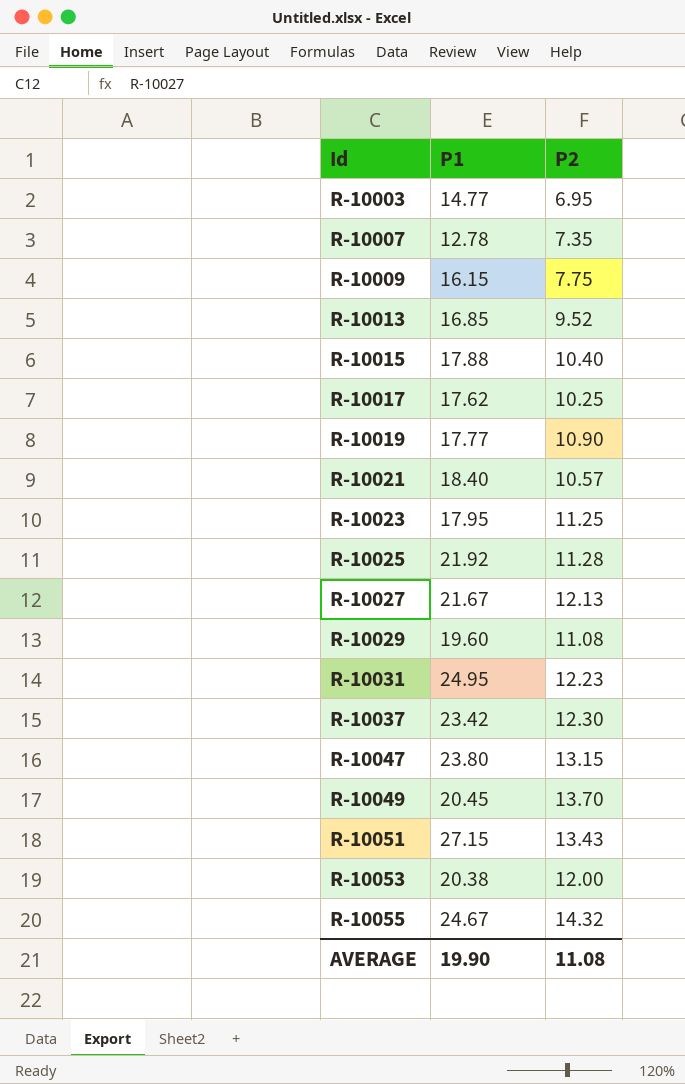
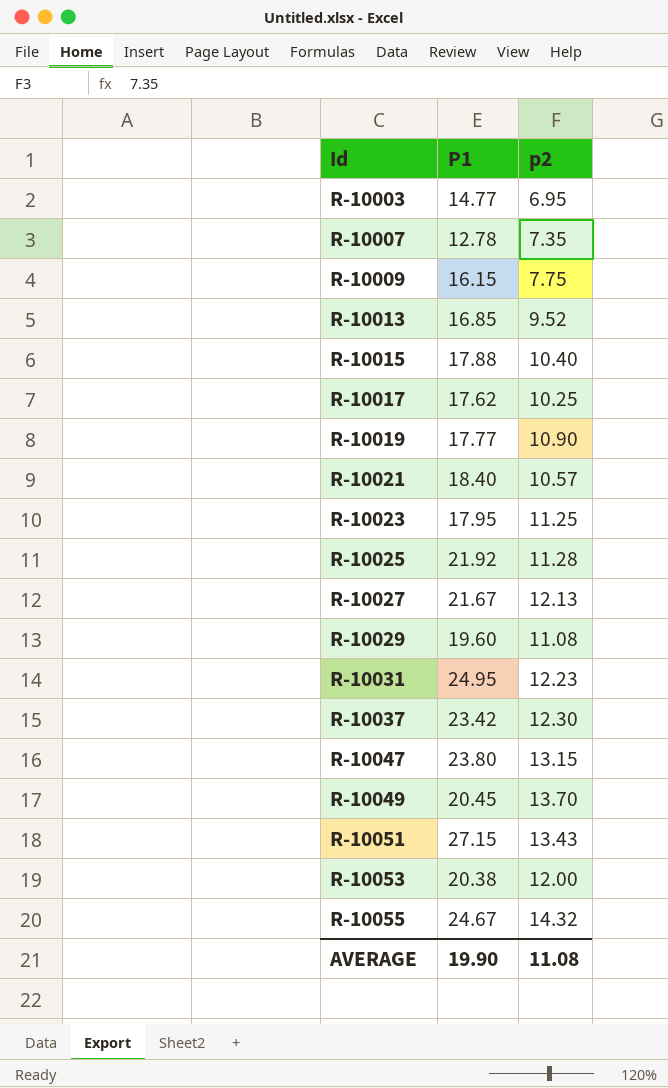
column name: P2 -> p2

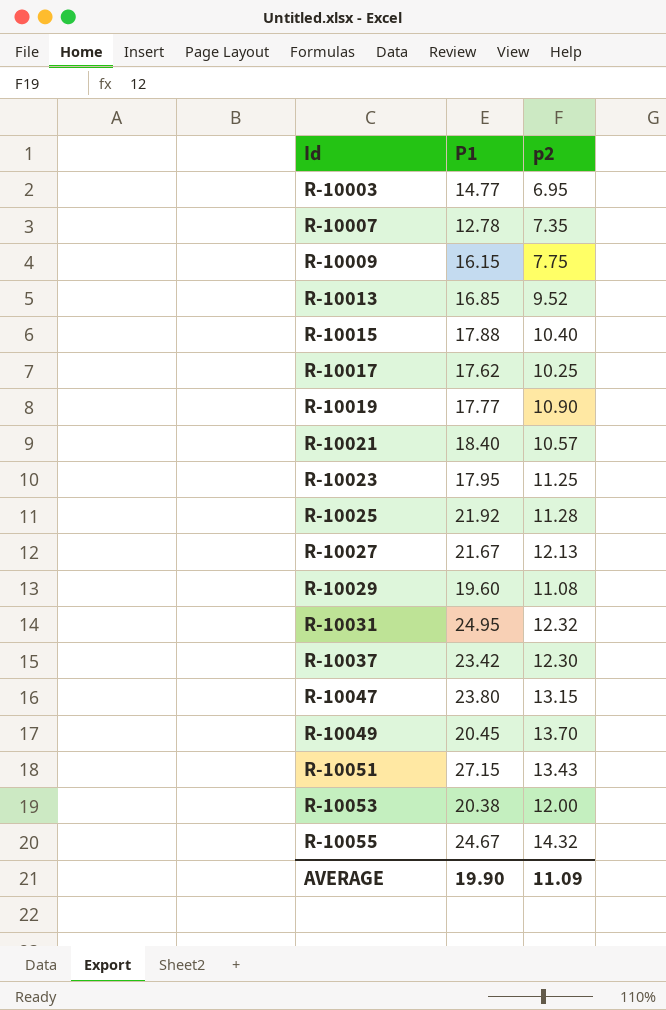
R-10031 | p2: 12.23 -> 12.32
AVERAGE | p2: 11.08 -> 11.09

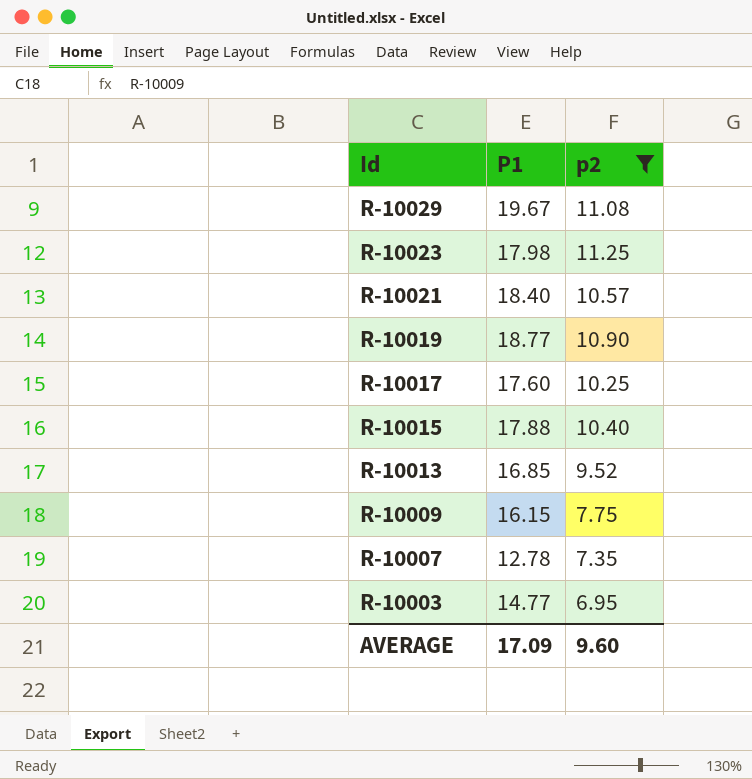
filter: none -> p2 <= 11.25
row order: Id ascending -> Id descending
R-10029 | P1: 19.60 -> 19.67
R-10023 | P1: 17.95 -> 17.98
R-10019 | P1: 17.77 -> 18.77
R-10017 | P1: 17.62 -> 17.60
AVERAGE | P1: 19.90 -> 17.09
AVERAGE | p2: 11.09 -> 9.60

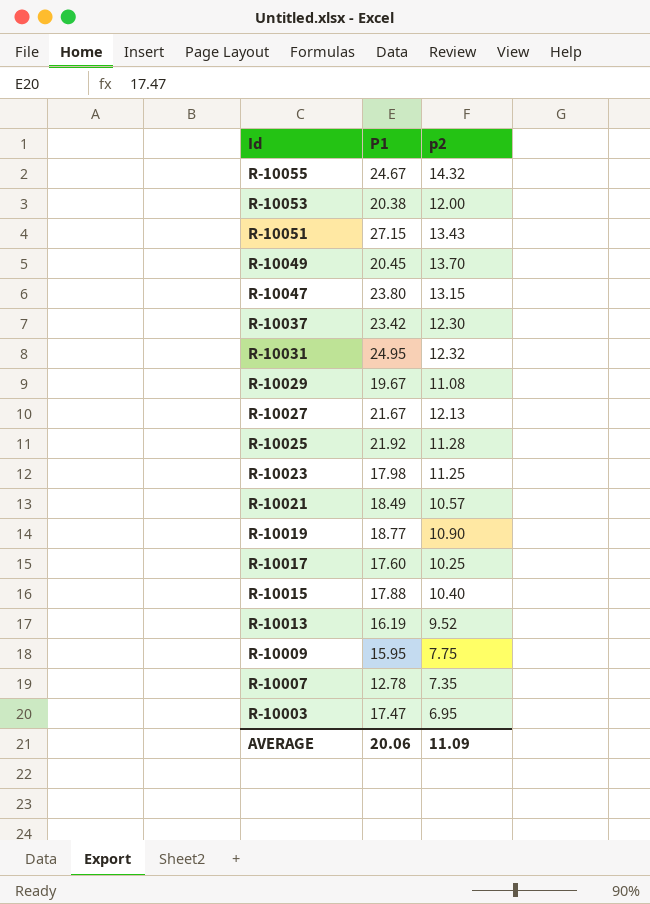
filter: p2 <= 11.25 -> none
R-10021 | P1: 18.40 -> 18.49
R-10013 | P1: 16.85 -> 16.19
R-10009 | P1: 16.15 -> 15.95
R-10003 | P1: 14.77 -> 17.47
AVERAGE | P1: 17.09 -> 20.06
AVERAGE | p2: 9.60 -> 11.09

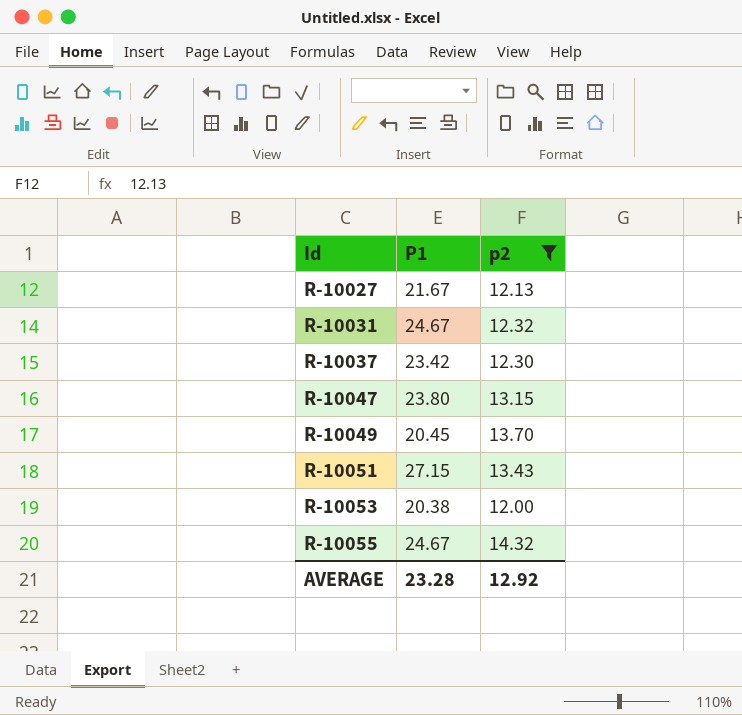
filter: none -> p2 >= 12.00
row order: Id descending -> Id ascending
R-10031 | P1: 24.95 -> 24.67
AVERAGE | P1: 20.06 -> 23.28
AVERAGE | p2: 11.09 -> 12.92

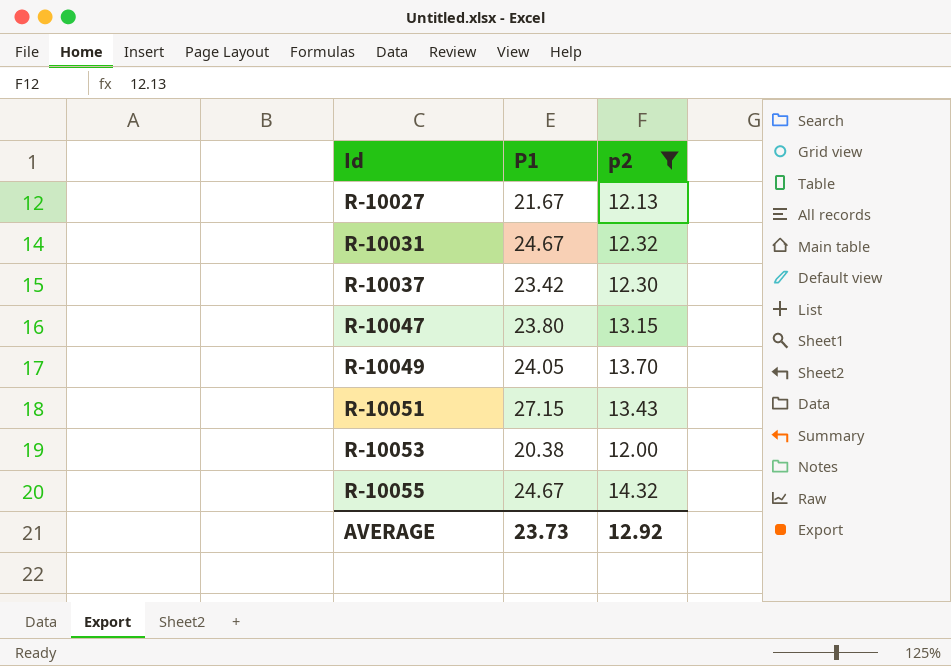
R-10049 | P1: 20.45 -> 24.05
AVERAGE | P1: 23.28 -> 23.73

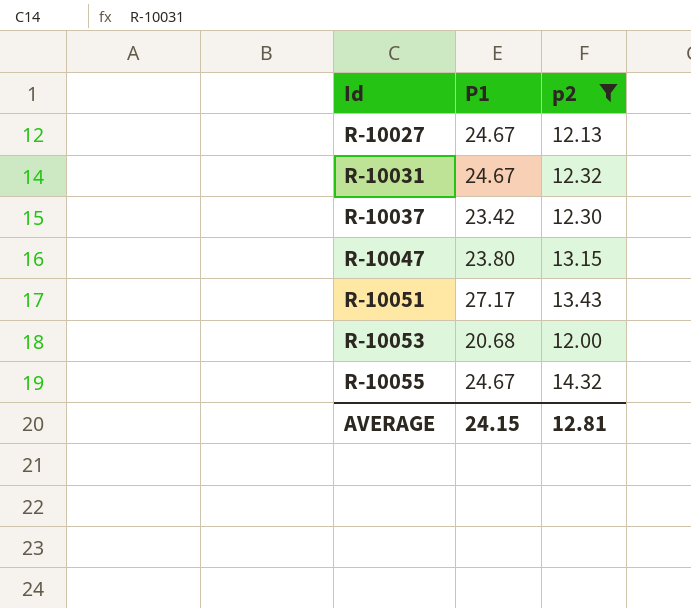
row R-10049: 24.05 | 13.70 -> none
R-10027 | P1: 21.67 -> 24.67
R-10051 | P1: 27.15 -> 27.17
R-10053 | P1: 20.38 -> 20.68
AVERAGE | P1: 23.73 -> 24.15
AVERAGE | p2: 12.92 -> 12.81

